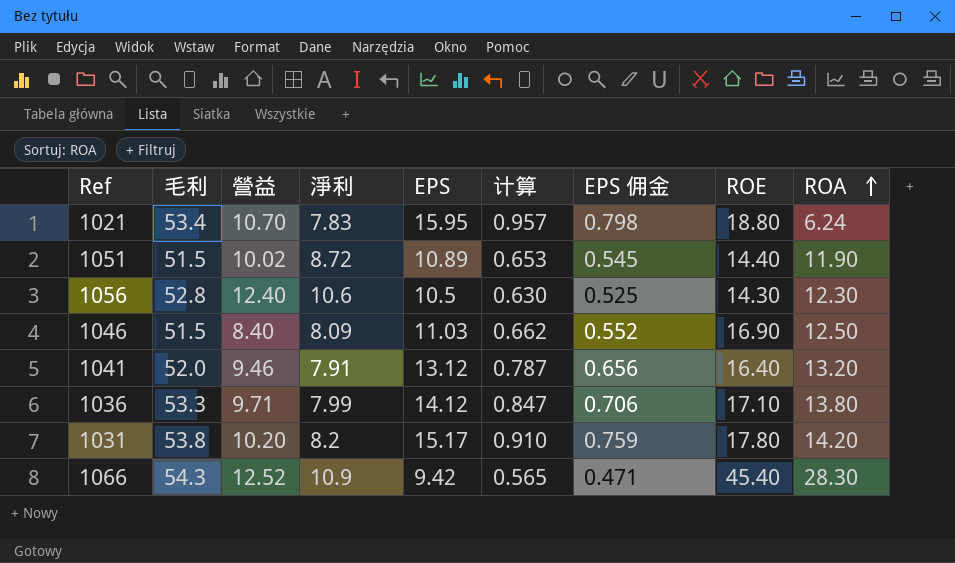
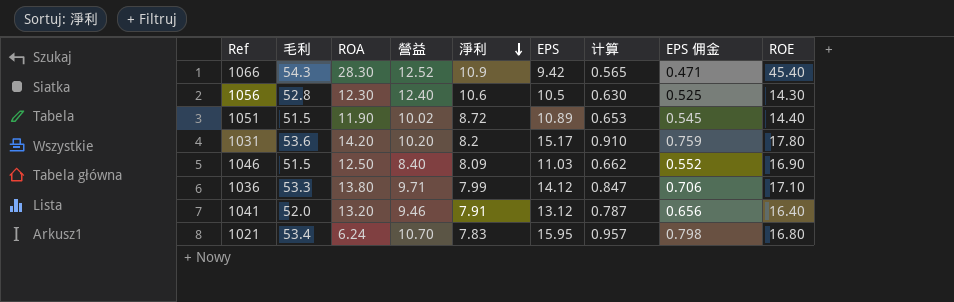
row order: ROA ascending -> 淨利 descending
column ROA | position: 9 -> 3
1031 | 毛利: 53.8 -> 53.6
1021 | ROE: 18.80 -> 16.80

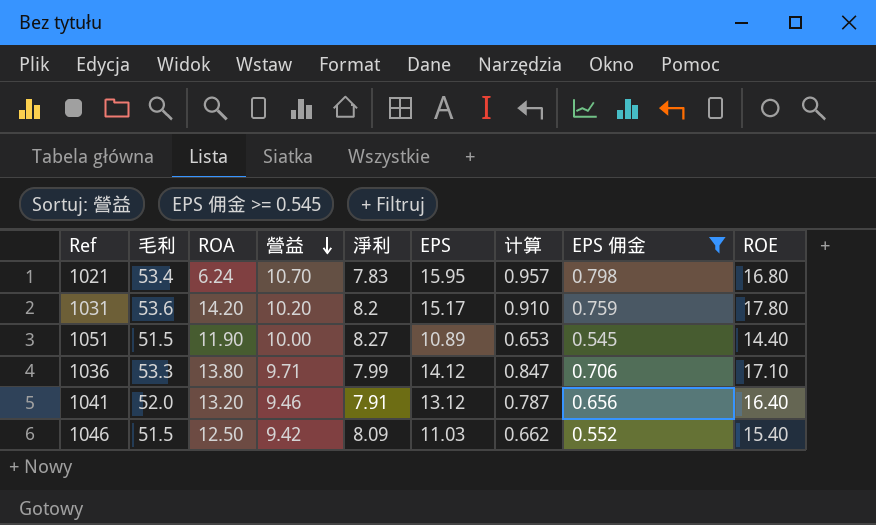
filter: none -> EPS 佣金 >= 0.545
row order: 淨利 descending -> 營益 descending
1051 | 營益: 10.02 -> 10.00
1051 | 淨利: 8.72 -> 8.27
1046 | 營益: 8.40 -> 9.42
1046 | ROE: 16.90 -> 15.40

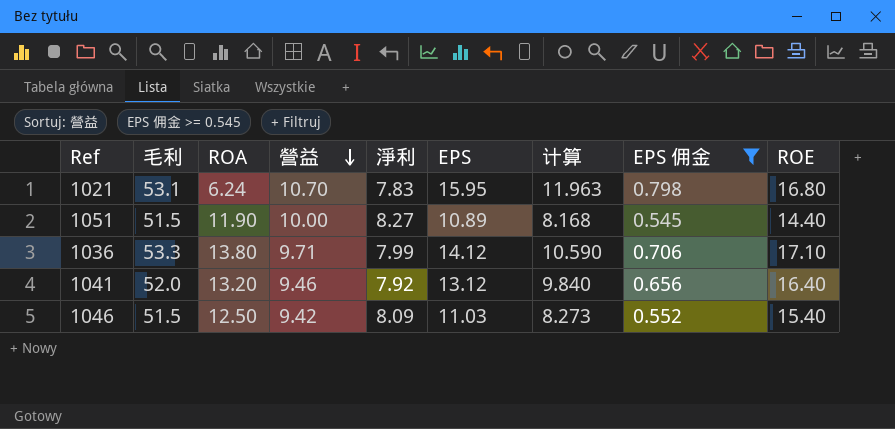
column 计算 | formula: [EPS] * 0.06 -> [EPS] * 0.75
row 1031: 53.6 | 14.20 | 10.20 | 8.2 | 15.17 | 0.910 | 0.759 | 17.80 -> none
1021 | 毛利: 53.4 -> 53.1
1041 | 淨利: 7.91 -> 7.92

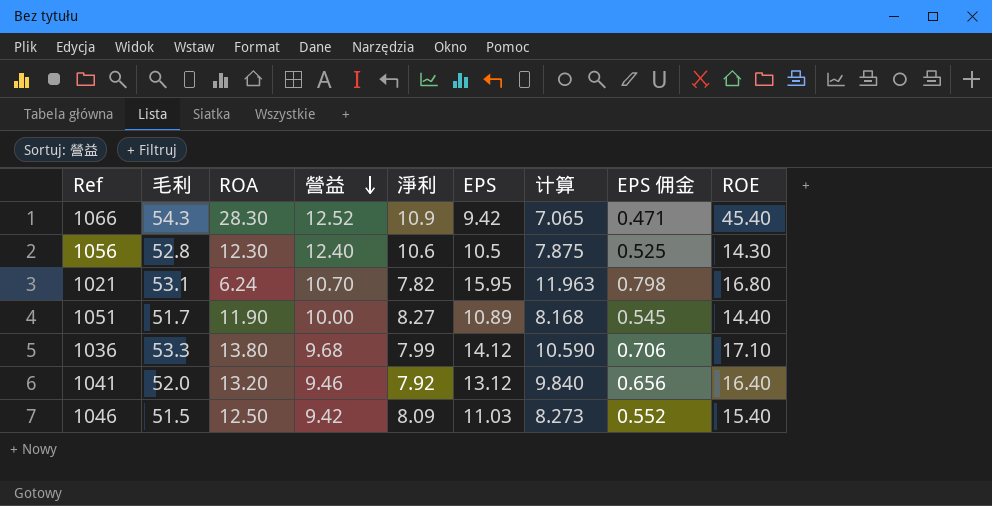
filter: EPS 佣金 >= 0.545 -> none
1021 | 淨利: 7.83 -> 7.82
1051 | 毛利: 51.5 -> 51.7
1036 | 營益: 9.71 -> 9.68

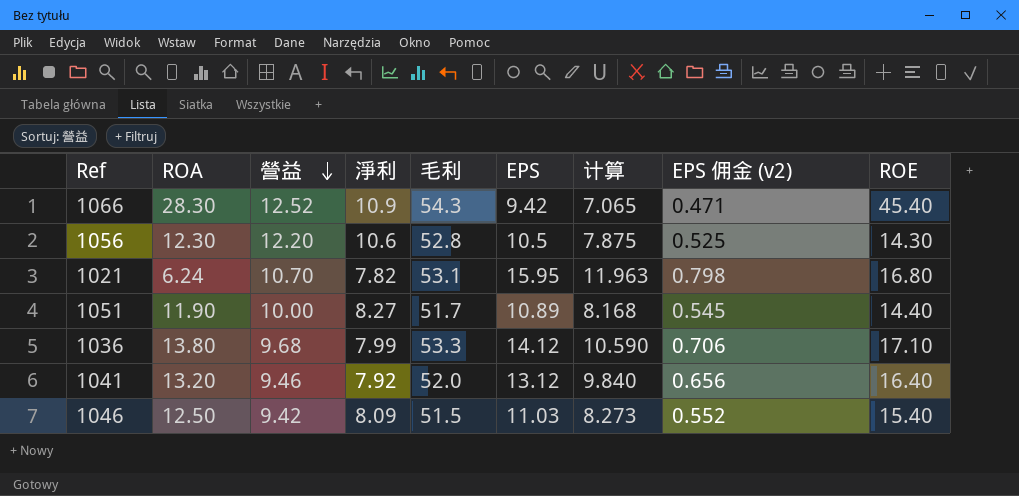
column 毛利 | position: 2 -> 5
column name: EPS 佣金 -> EPS 佣金 (v2)
1056 | 營益: 12.40 -> 12.20

